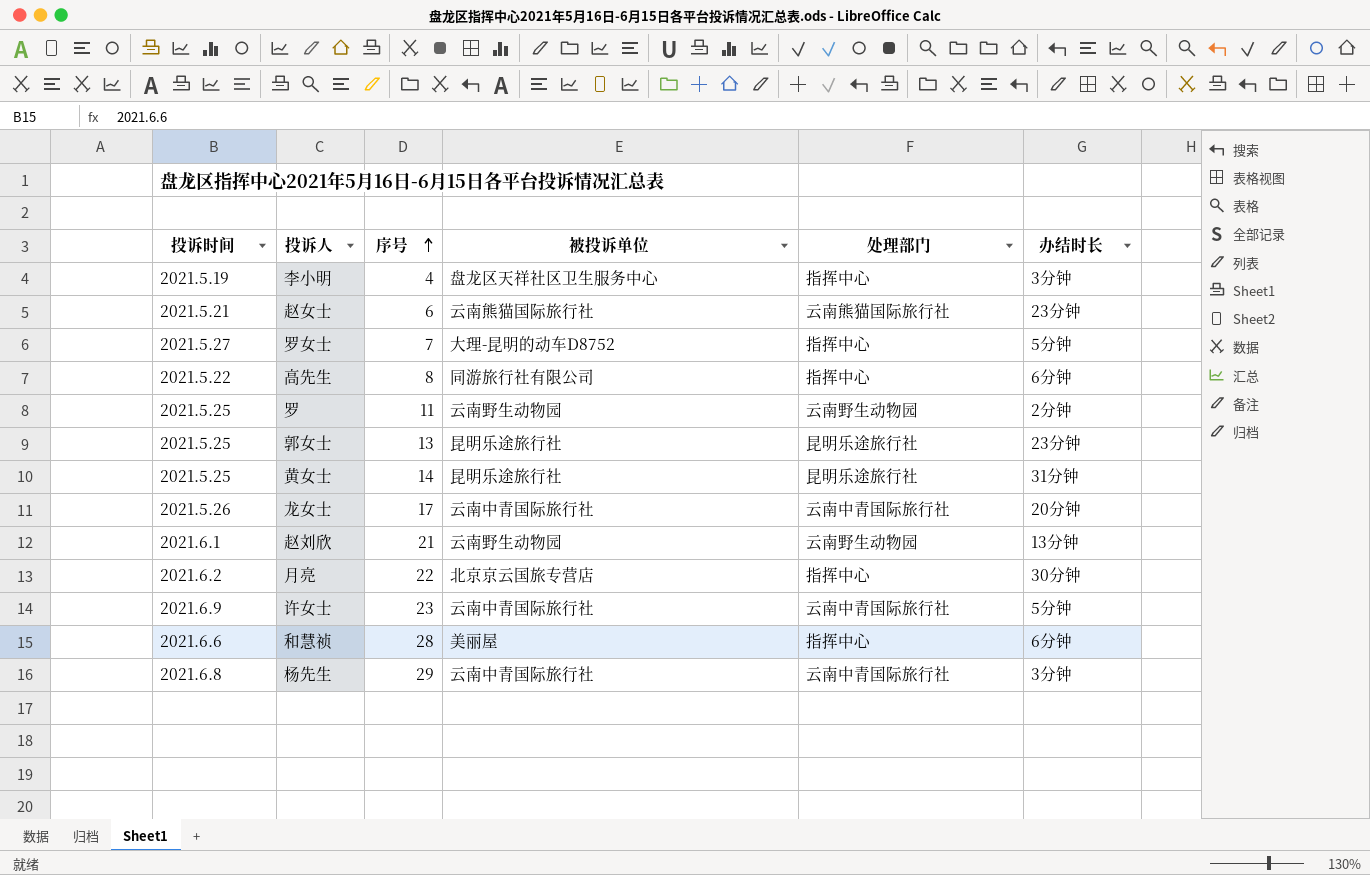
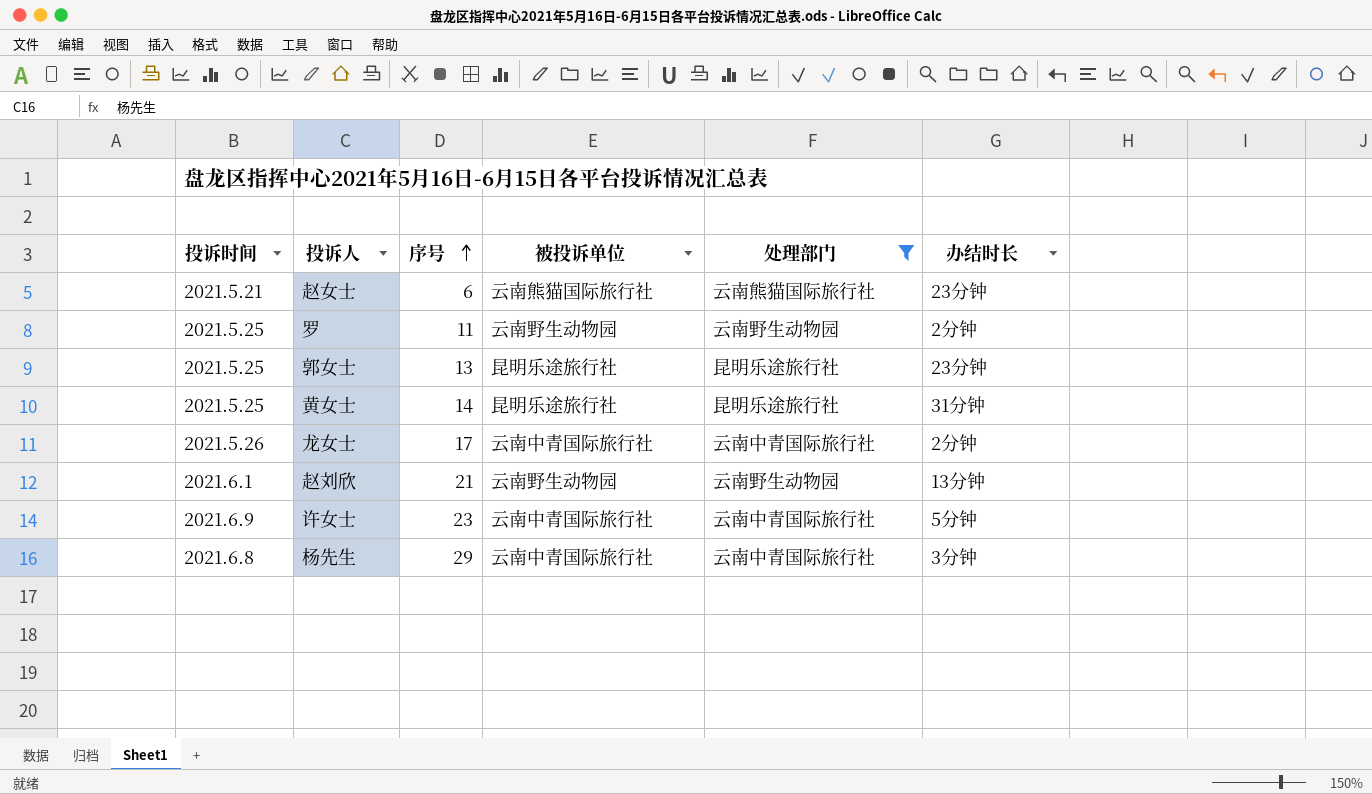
filter: none -> 处理部门 != 指挥中心
龙女士 | 办结时长: 20分钟 -> 2分钟

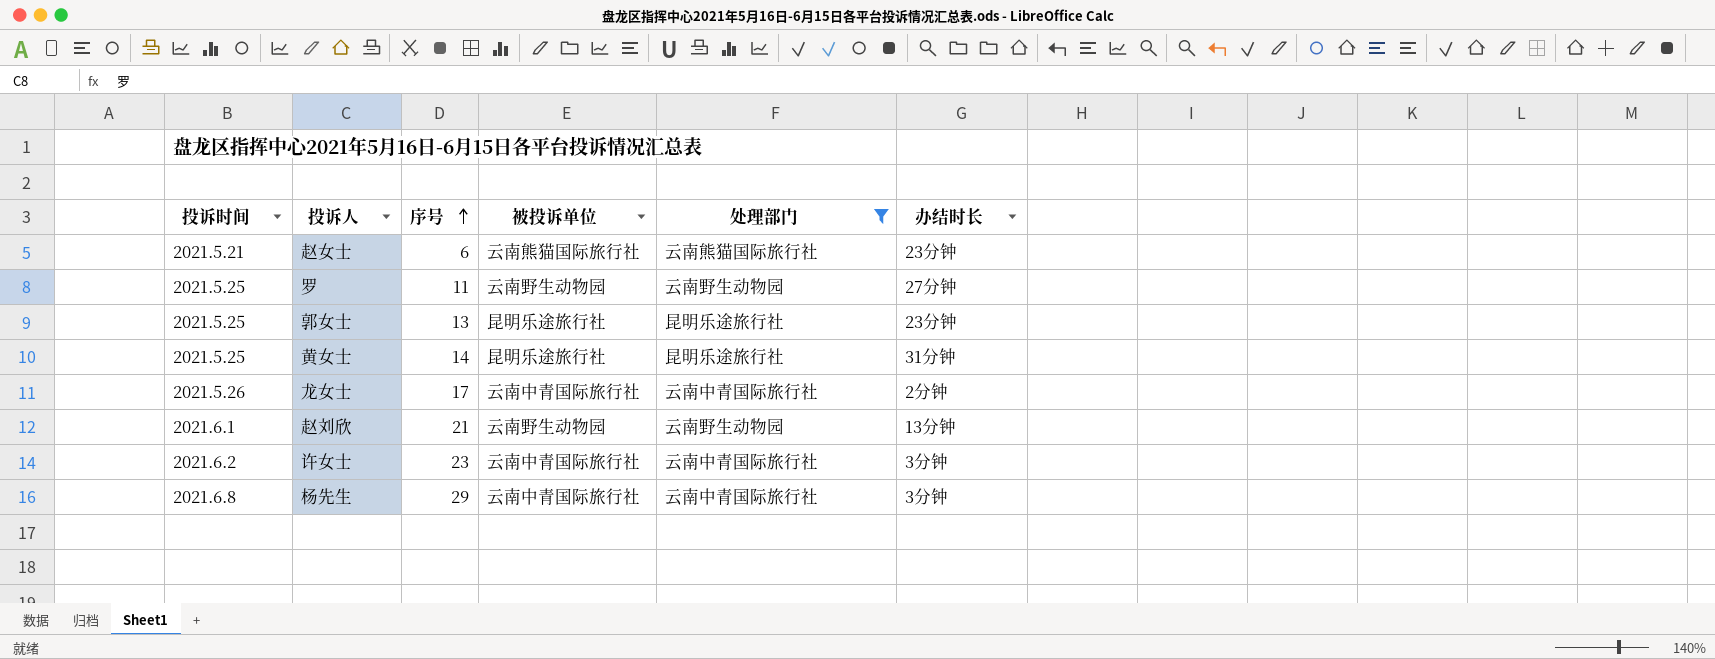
罗 | 办结时长: 2分钟 -> 27分钟
许女士 | 投诉时间: 2021.6.9 -> 2021.6.2
许女士 | 办结时长: 5分钟 -> 3分钟

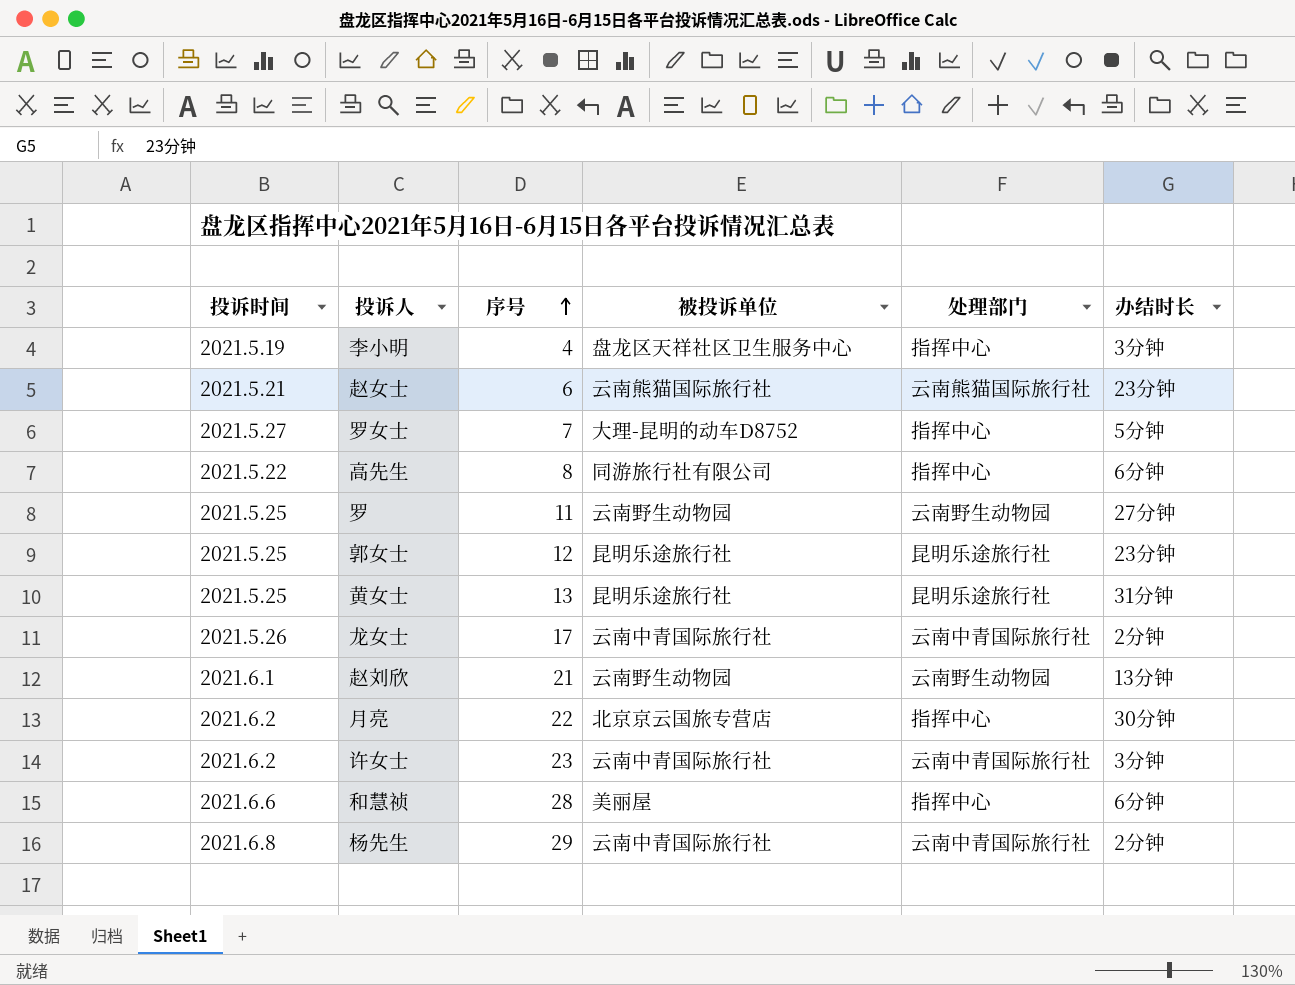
filter: 处理部门 != 指挥中心 -> none
郭女士 | 序号: 13 -> 12
黄女士 | 序号: 14 -> 13
杨先生 | 办结时长: 3分钟 -> 2分钟

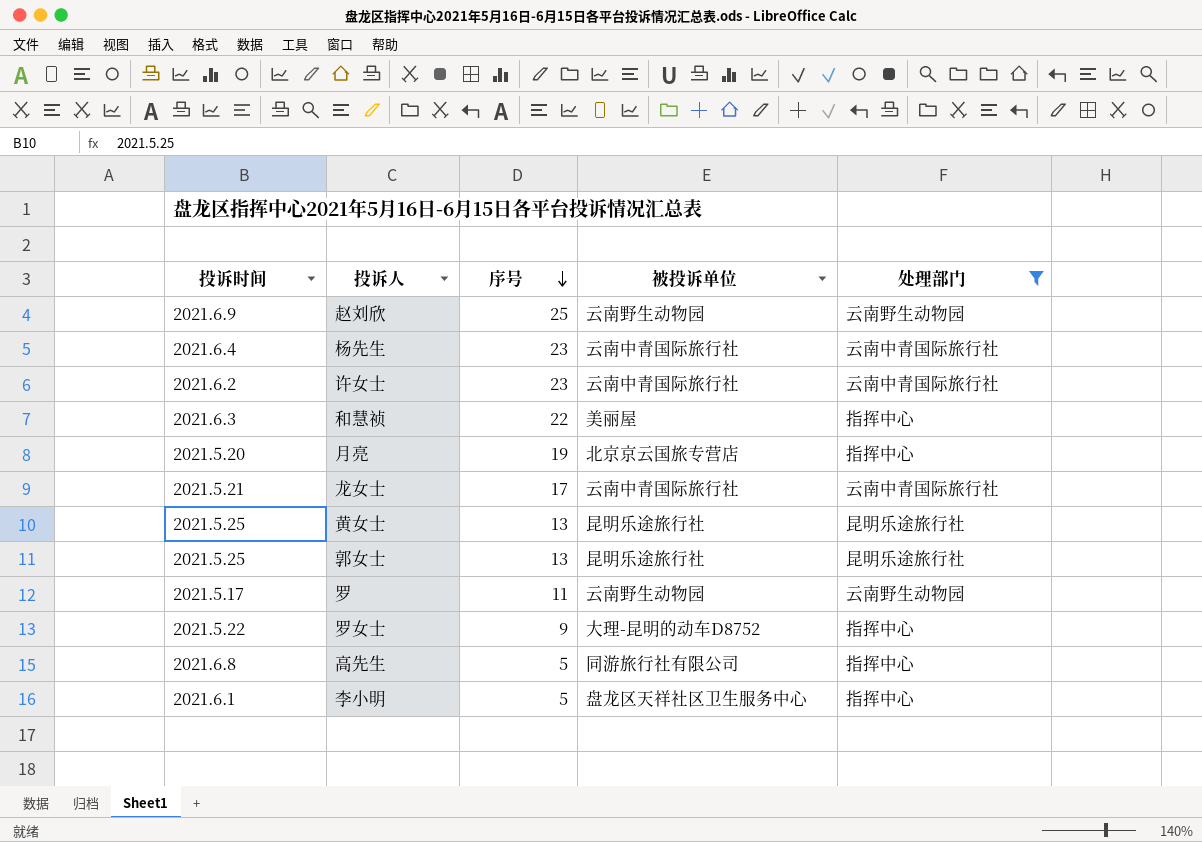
filter: none -> 处理部门 != 云南熊猫国际旅行社
row order: 序号 ascending -> 序号 descending
column 办结时长 | position: 6 -> none
赵刘欣 | 投诉时间: 2021.6.1 -> 2021.6.9
赵刘欣 | 序号: 21 -> 25
杨先生 | 投诉时间: 2021.6.8 -> 2021.6.4
杨先生 | 序号: 29 -> 23
和慧祯 | 投诉时间: 2021.6.6 -> 2021.6.3
和慧祯 | 序号: 28 -> 22
月亮 | 投诉时间: 2021.6.2 -> 2021.5.20
月亮 | 序号: 22 -> 19
龙女士 | 投诉时间: 2021.5.26 -> 2021.5.21
郭女士 | 序号: 12 -> 13
罗 | 投诉时间: 2021.5.25 -> 2021.5.17
罗女士 | 投诉时间: 2021.5.27 -> 2021.5.22
罗女士 | 序号: 7 -> 9
高先生 | 投诉时间: 2021.5.22 -> 2021.6.8
高先生 | 序号: 8 -> 5
李小明 | 投诉时间: 2021.5.19 -> 2021.6.1
李小明 | 序号: 4 -> 5

